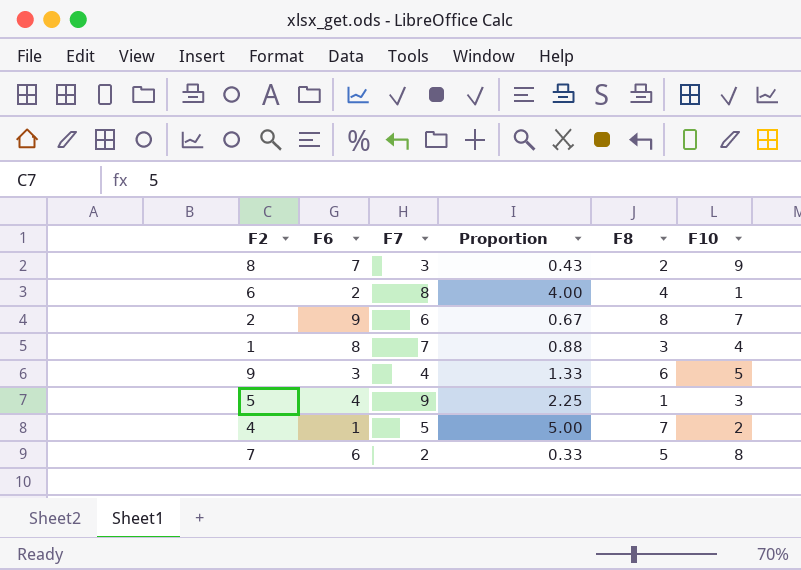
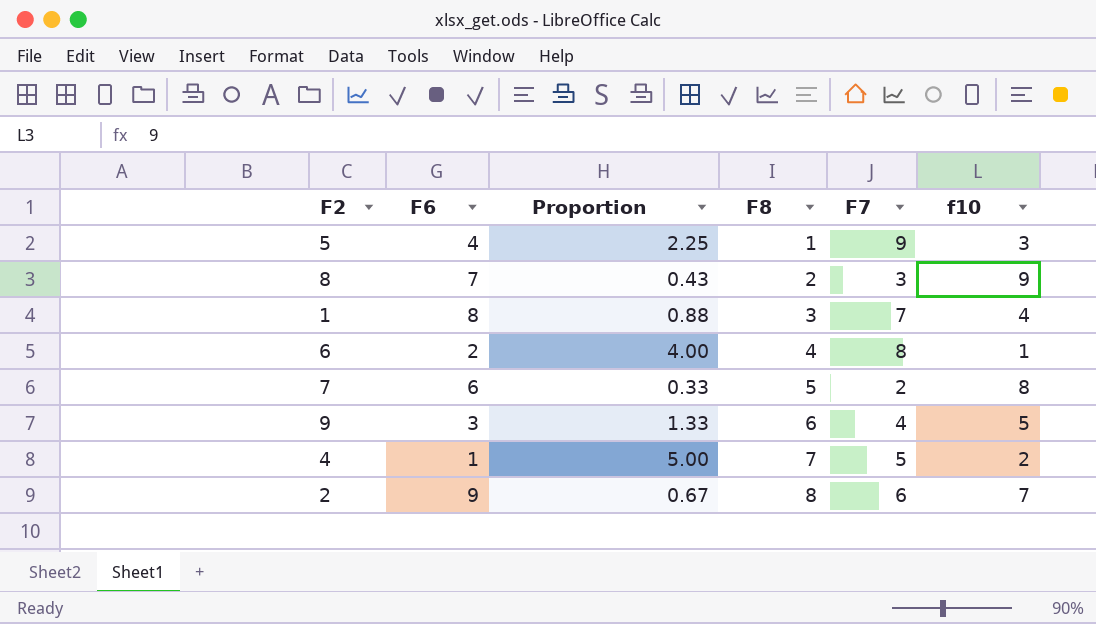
row order: none -> F8 ascending
column F7 | position: 3 -> 5
column name: F10 -> f10

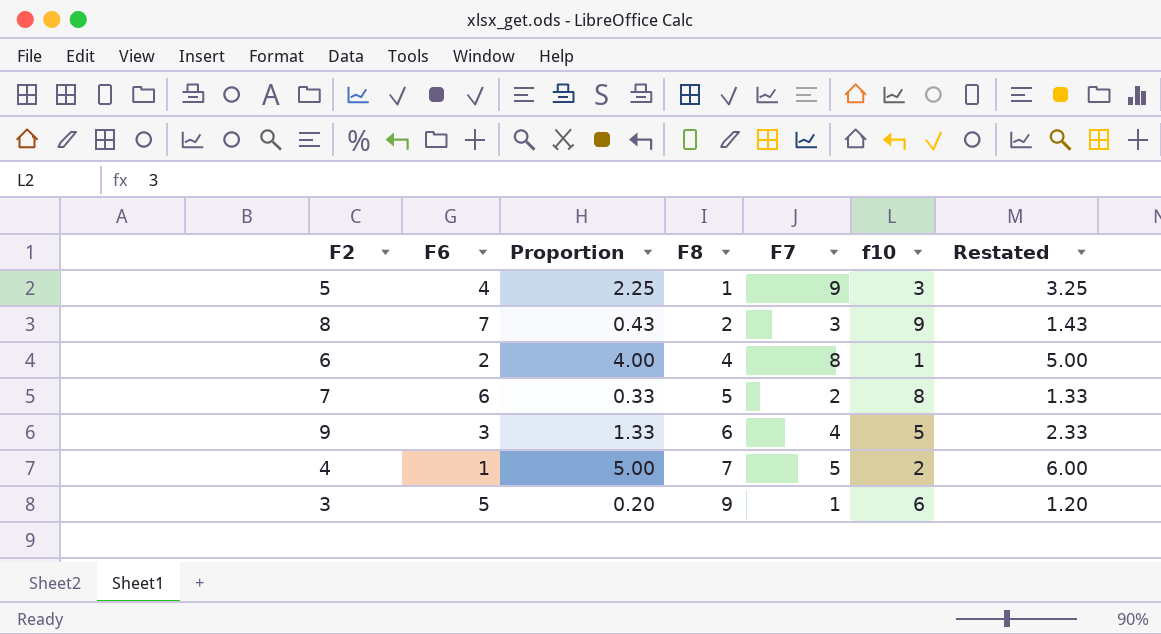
column Restated | formula: none -> [Proportion] + 1
row 1: 8 | 0.88 | 3 | 7 | 4 -> none
row 2: 9 | 0.67 | 8 | 6 | 7 -> none
row 3: none -> 5 | 0.20 | 9 | 1 | 6 | 1.20

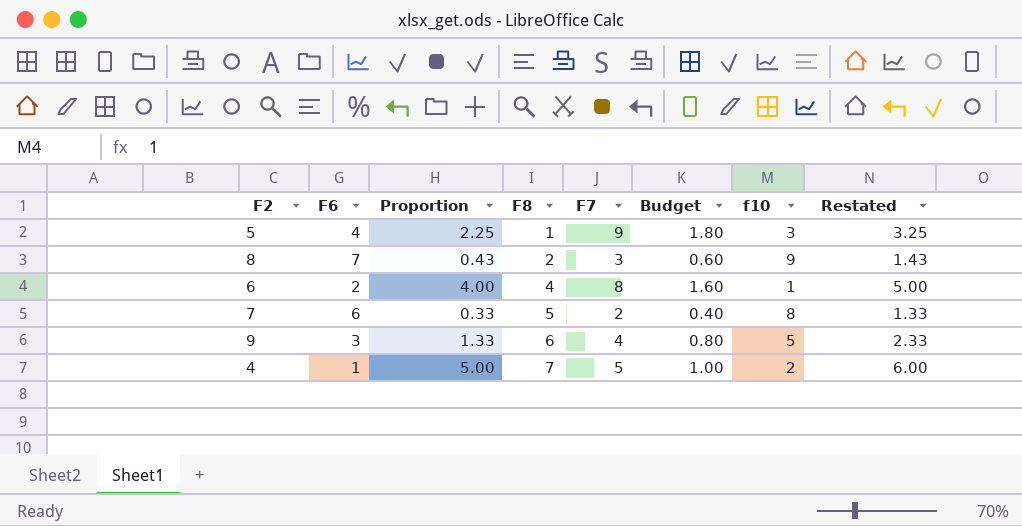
column Budget | formula: none -> [F7] * 0.2
row 3: 5 | 0.20 | 9 | 1 | 6 | 1.20 -> none

